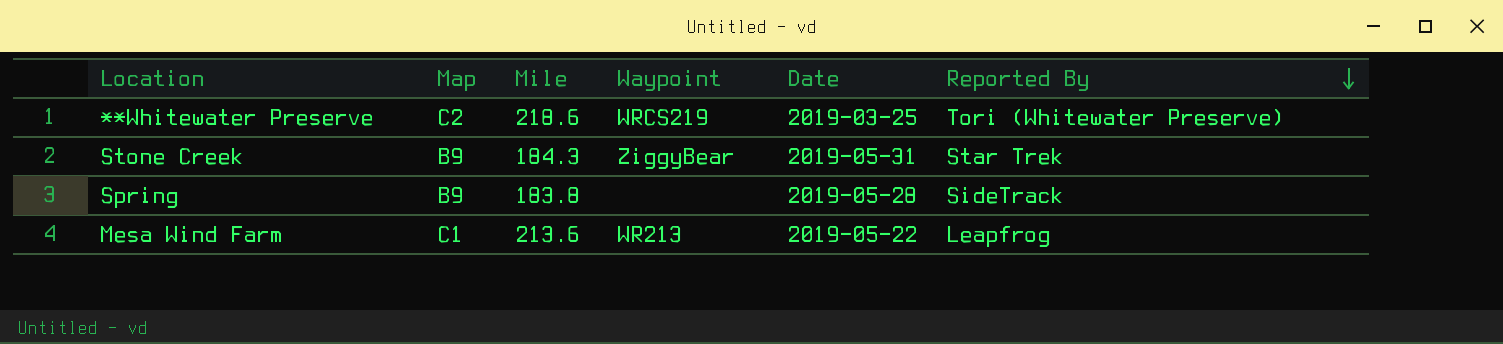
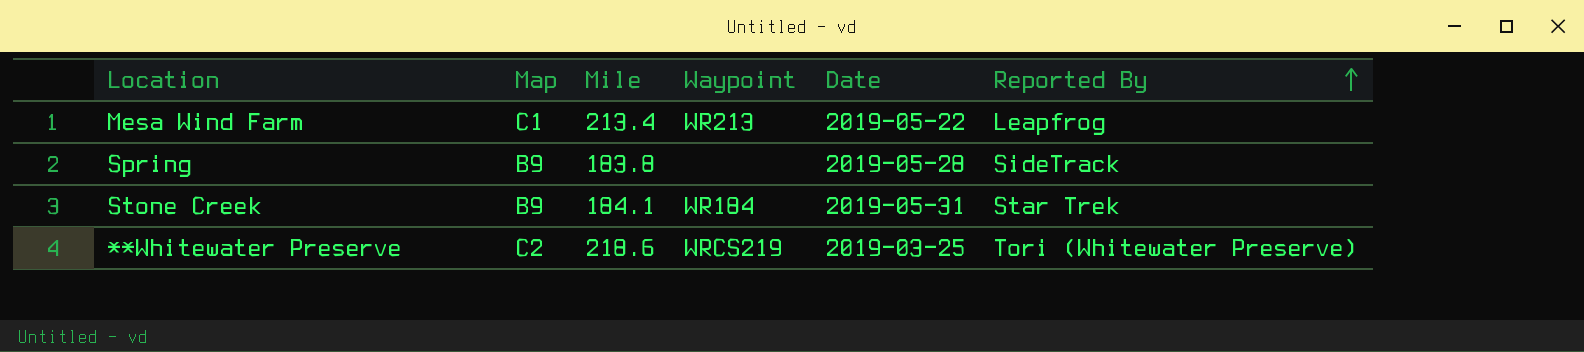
row order: Reported By descending -> Reported By ascending
Mesa Wind Farm | Mile: 213.6 -> 213.4
Stone Creek | Mile: 184.3 -> 184.1
Stone Creek | Waypoint: ZiggyBear -> WR184

